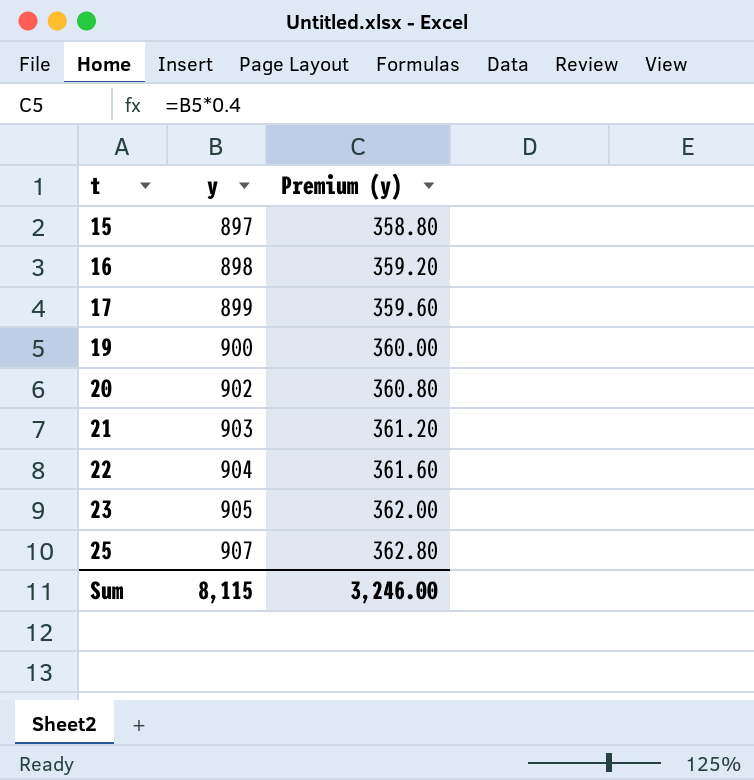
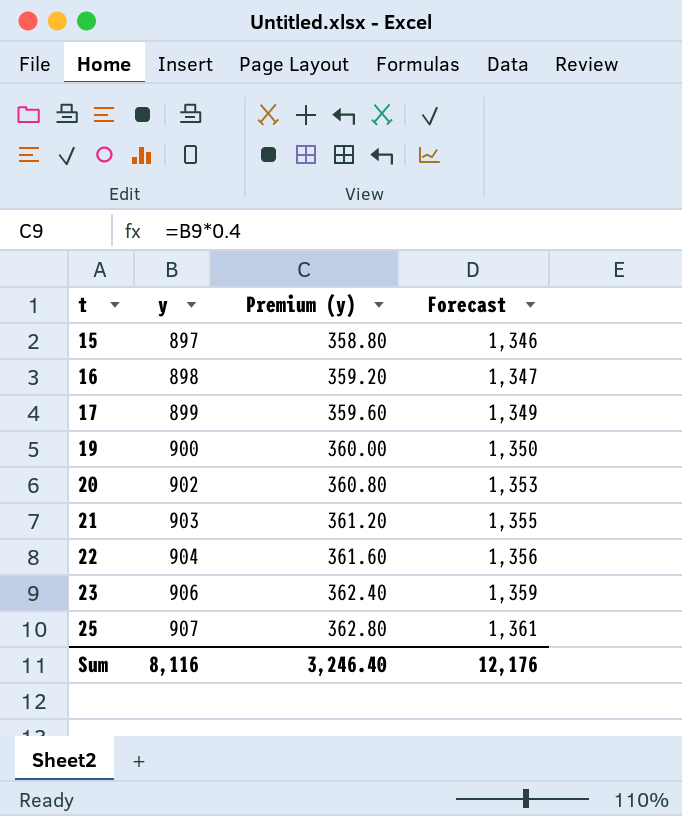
column Forecast | formula: none -> [y] * 1.5
23 | y: 905 -> 906
23 | Premium (y): 362.00 -> 362.40
Sum | y: 8,115 -> 8,116
Sum | Premium (y): 3,246.00 -> 3,246.40

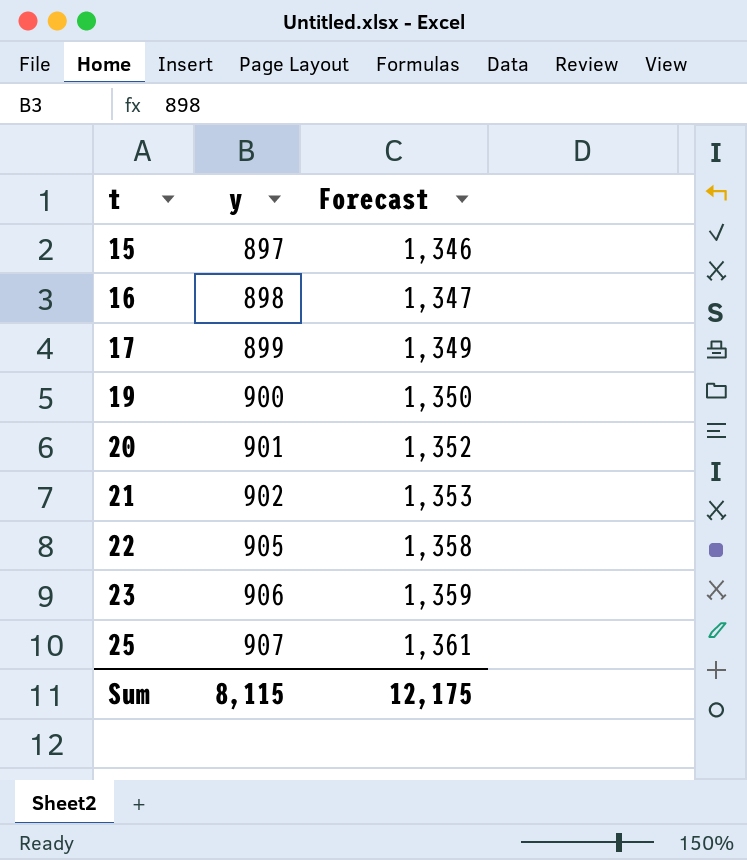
column Premium (y) | formula: [y] * 0.4 -> none
20 | y: 902 -> 901
20 | Forecast: 1,353 -> 1,352
21 | y: 903 -> 902
21 | Forecast: 1,355 -> 1,353
22 | y: 904 -> 905
22 | Forecast: 1,356 -> 1,358
Sum | y: 8,116 -> 8,115
Sum | Forecast: 12,176 -> 12,175

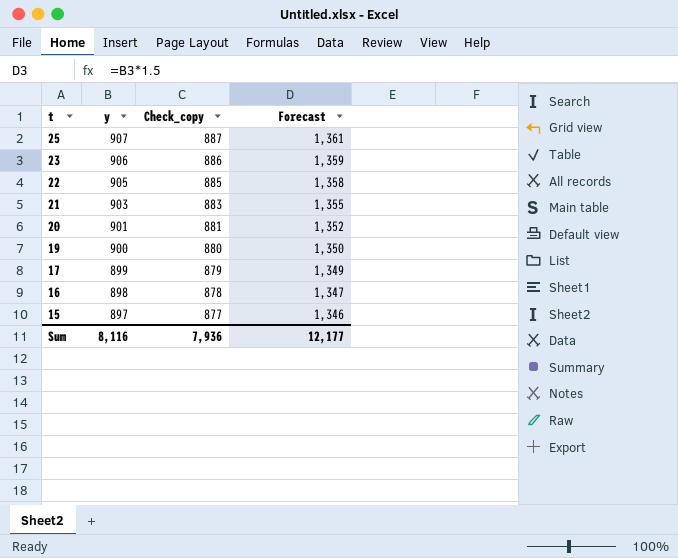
row order: t ascending -> t descending
column Check_copy | formula: none -> [y] - 20
21 | y: 902 -> 903
21 | Forecast: 1,353 -> 1,355
Sum | y: 8,115 -> 8,116
Sum | Forecast: 12,175 -> 12,177

